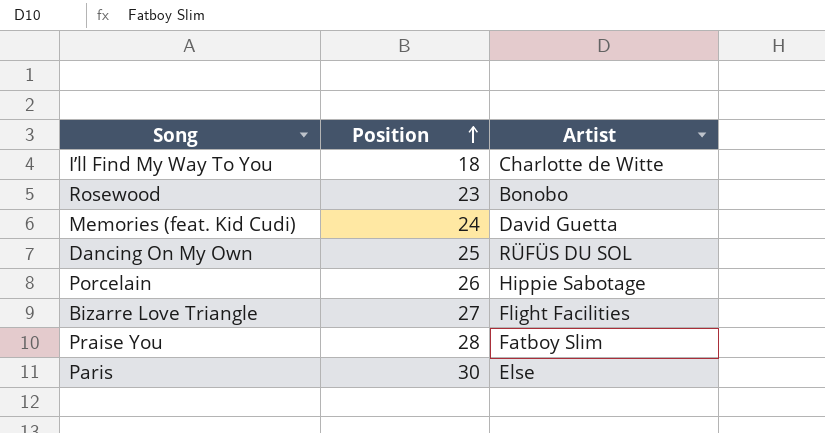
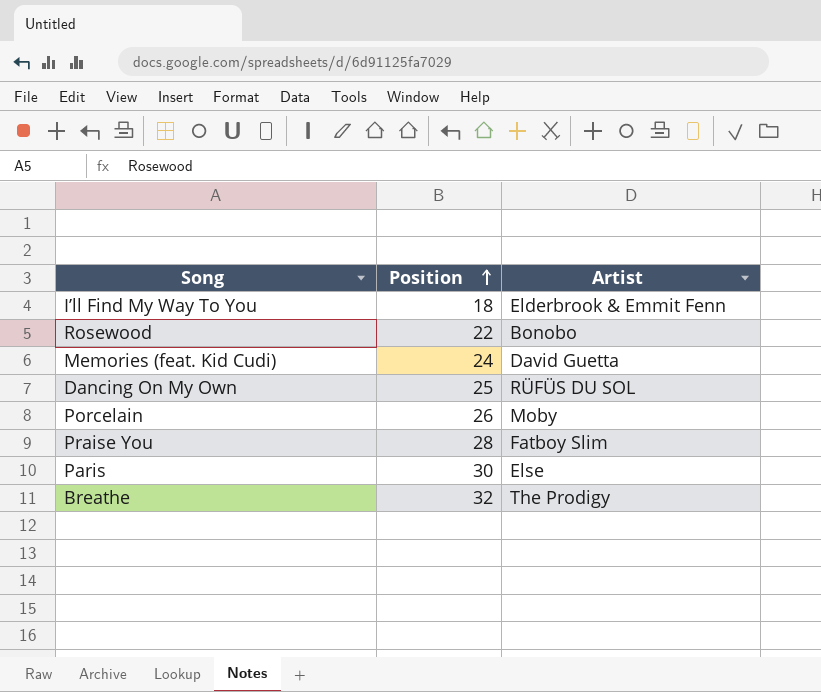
row Bizarre Love Triangle: 27 | Flight Facilities -> none
I’ll Find My Way To You | Artist: Charlotte de Witte -> Elderbrook & Emmit Fenn
Rosewood | Position: 23 -> 22
Porcelain | Artist: Hippie Sabotage -> Moby
row Breathe: none -> 32 | The Prodigy

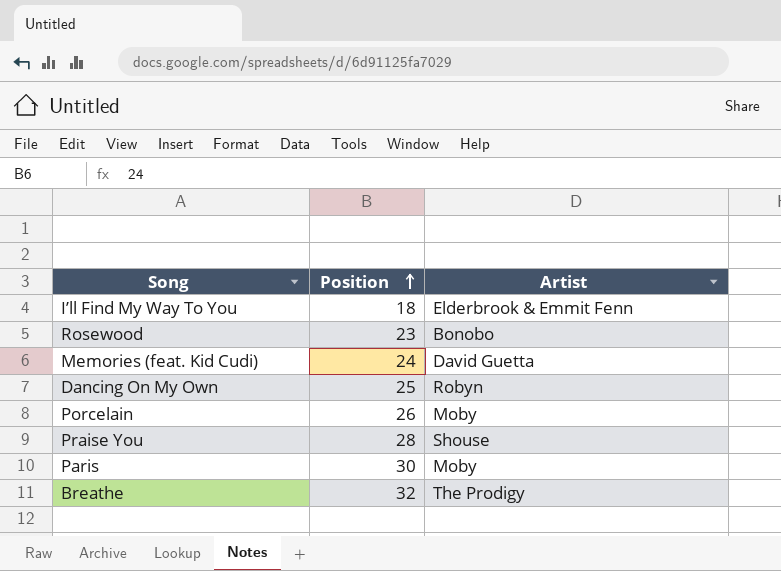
Rosewood | Position: 22 -> 23
Dancing On My Own | Artist: RÜFÜS DU SOL -> Robyn
Praise You | Artist: Fatboy Slim -> Shouse
Paris | Artist: Else -> Moby

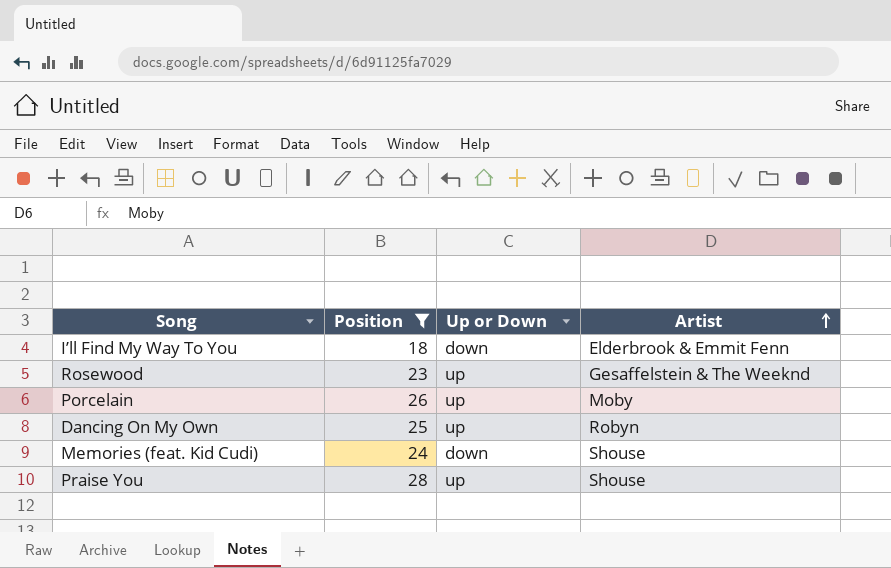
filter: none -> Position <= 28
row order: Position ascending -> Artist ascending
column Up or Down | position: none -> 3
Rosewood | Artist: Bonobo -> Gesaffelstein & The Weeknd
Memories (feat. Kid Cudi) | Artist: David Guetta -> Shouse

